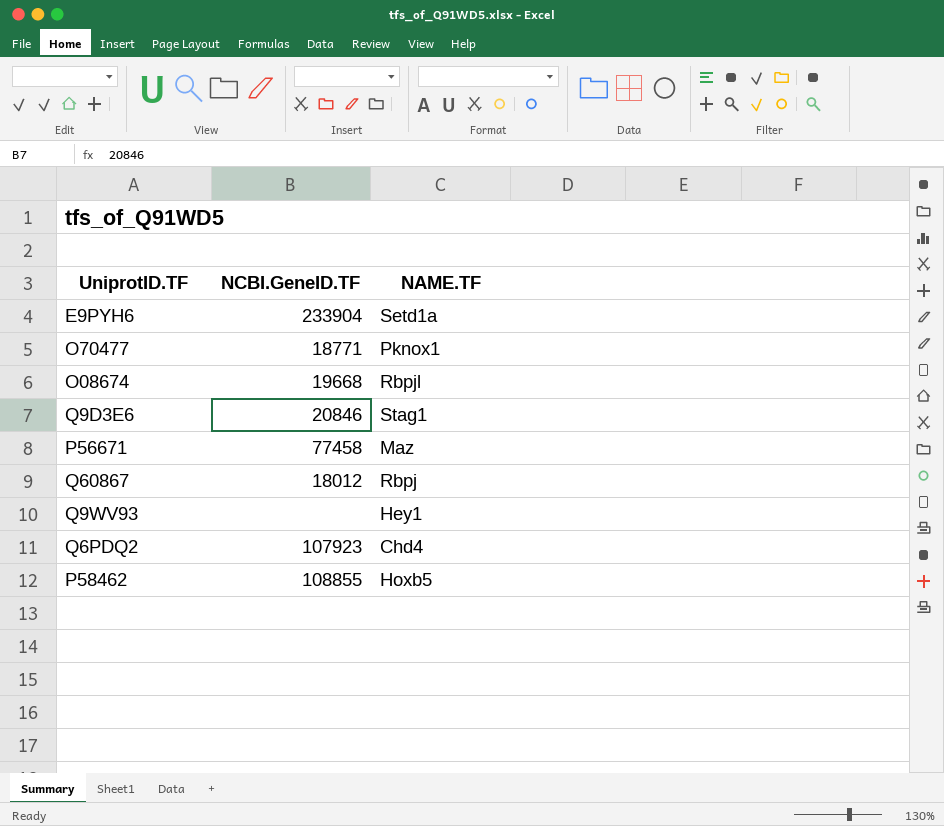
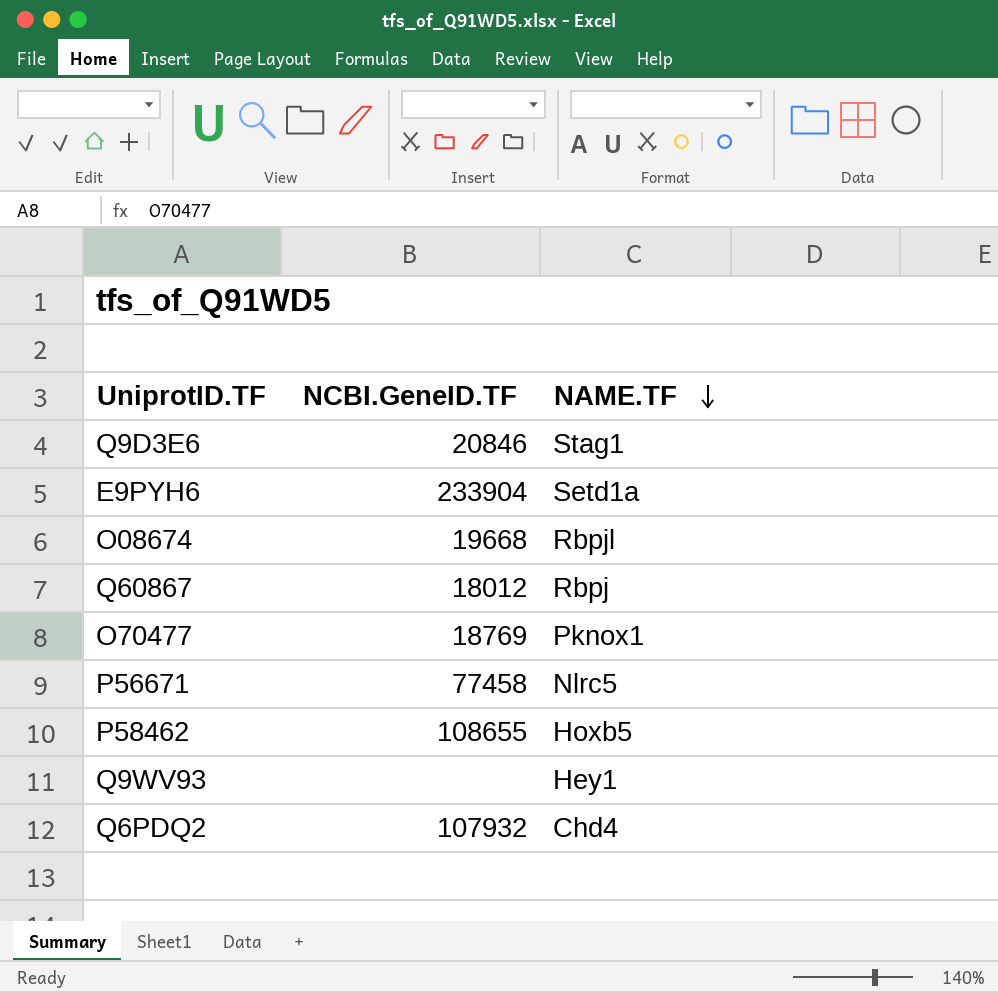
row order: none -> NAME.TF descending
O70477 | NCBI.GeneID.TF: 18771 -> 18769
P56671 | NAME.TF: Maz -> Nlrc5
P58462 | NCBI.GeneID.TF: 108855 -> 108655
Q6PDQ2 | NCBI.GeneID.TF: 107923 -> 107932

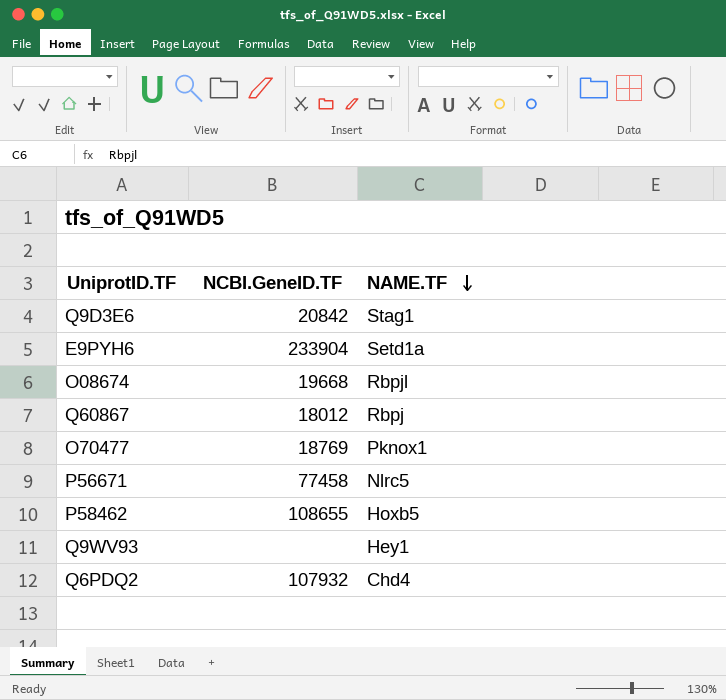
Q9D3E6 | NCBI.GeneID.TF: 20846 -> 20842

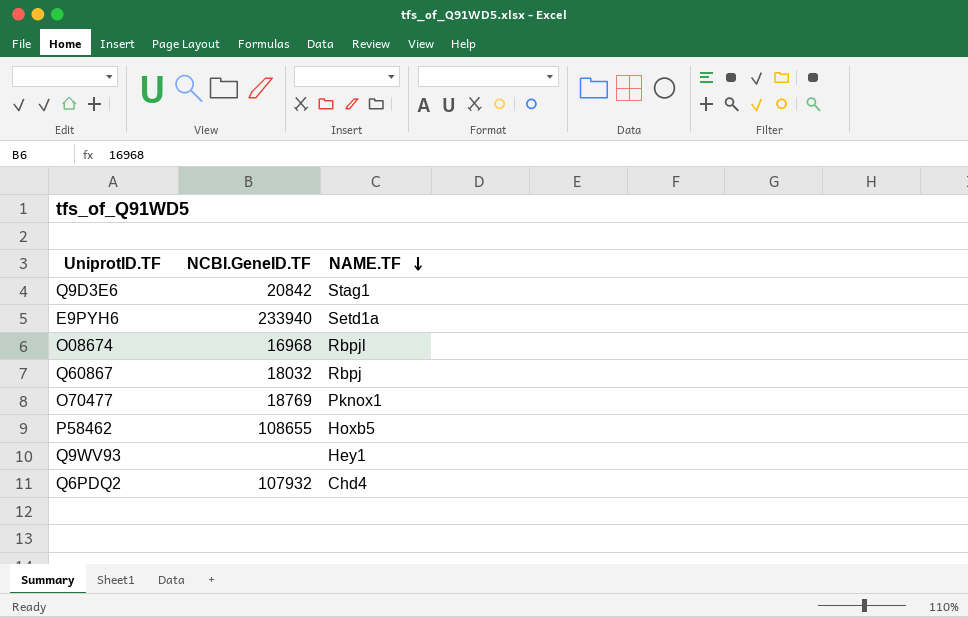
row P56671: 77458 | Nlrc5 -> none
E9PYH6 | NCBI.GeneID.TF: 233904 -> 233940
O08674 | NCBI.GeneID.TF: 19668 -> 16968
Q60867 | NCBI.GeneID.TF: 18012 -> 18032

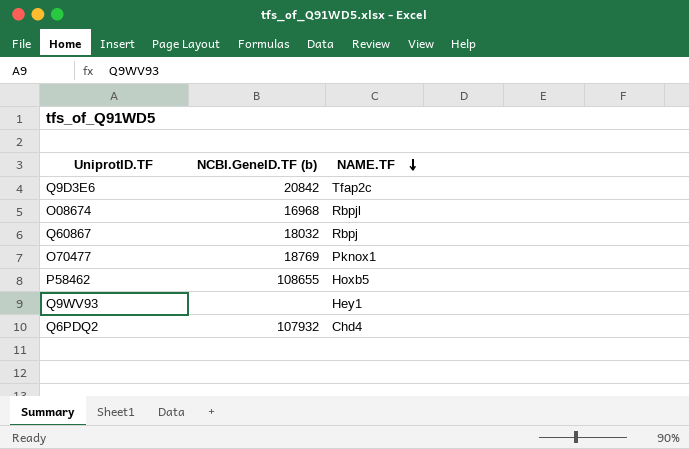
column name: NCBI.GeneID.TF -> NCBI.GeneID.TF (b)
row E9PYH6: 233940 | Setd1a -> none
Q9D3E6 | NAME.TF: Stag1 -> Tfap2c

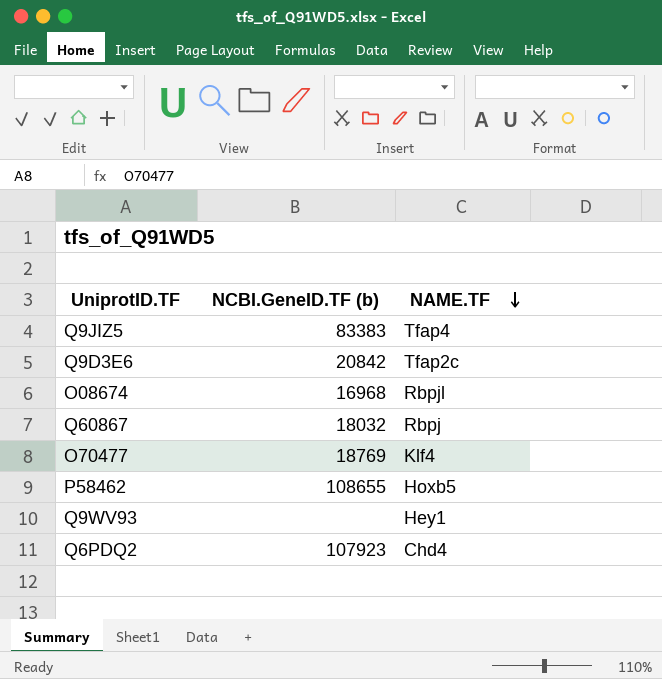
row Q9JIZ5: none -> 83383 | Tfap4
O70477 | NAME.TF: Pknox1 -> Klf4
Q6PDQ2 | NCBI.GeneID.TF (b): 107932 -> 107923

